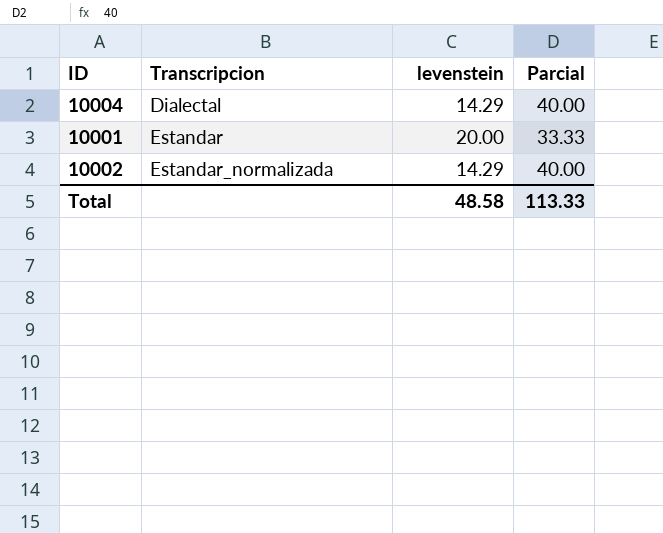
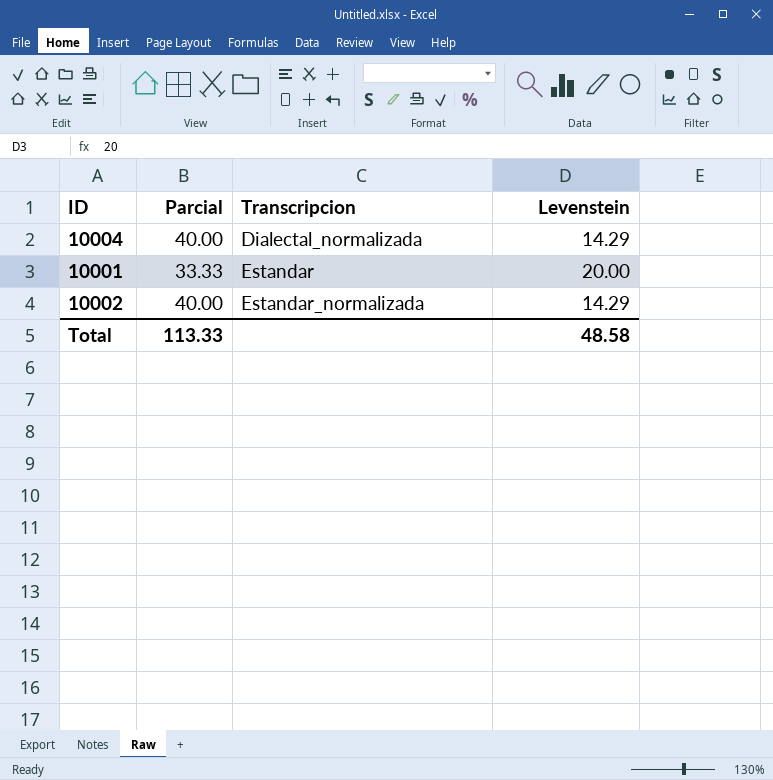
column Parcial | position: 4 -> 2
column name: levenstein -> Levenstein
10004 | Transcripcion: Dialectal -> Dialectal_normalizada

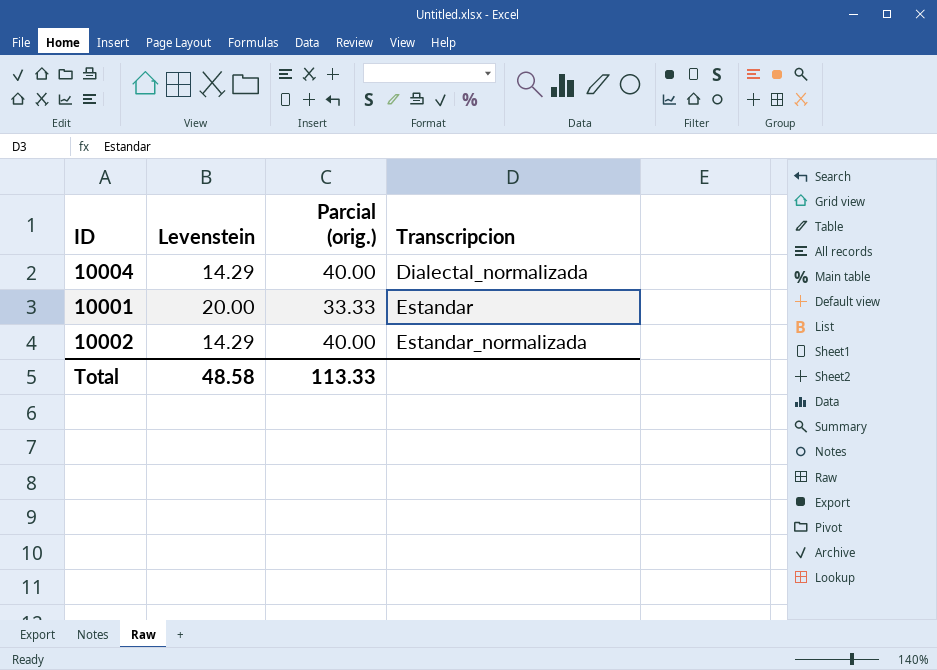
column Levenstein | position: 4 -> 2
column name: Parcial -> Parcial (orig.)

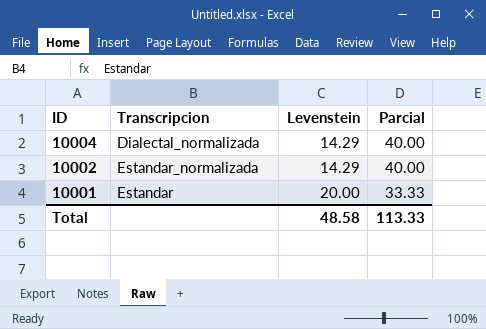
row order: Transcripcion ascending -> ID descending
column Transcripcion | position: 4 -> 2
column name: Parcial (orig.) -> Parcial

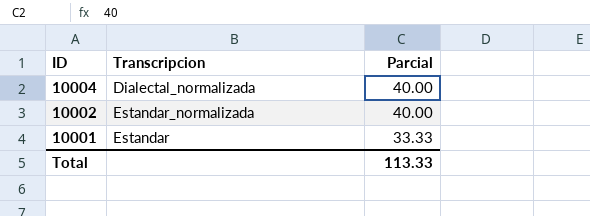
column Levenstein | position: 3 -> none

